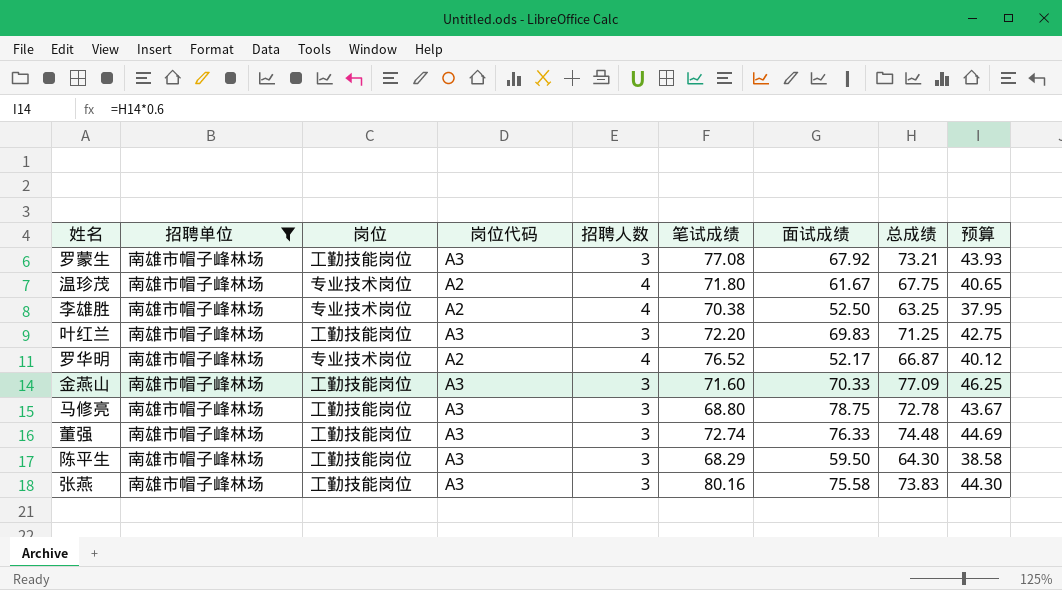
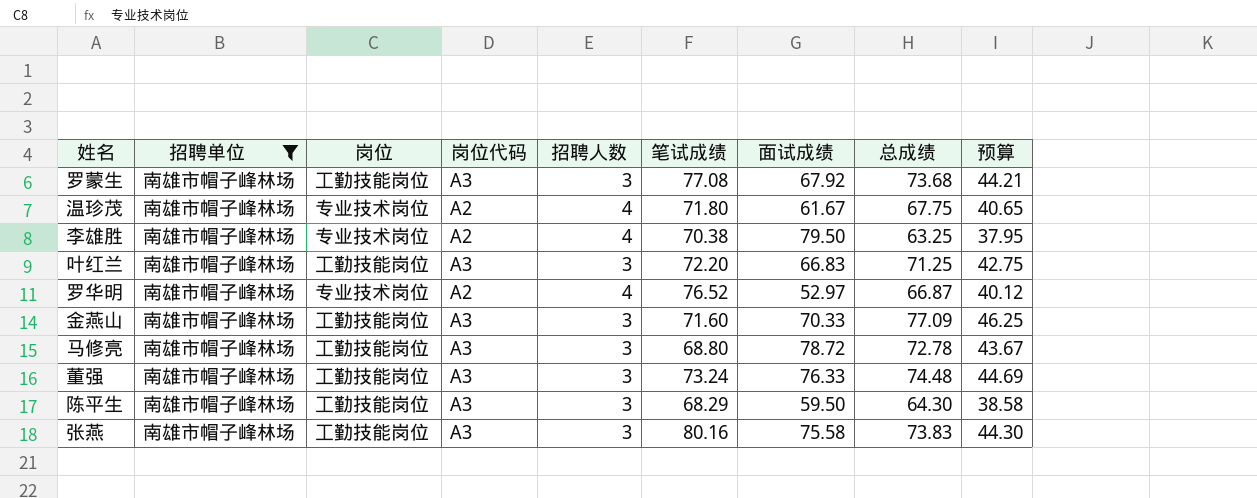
罗蒙生 | 总成绩: 73.21 -> 73.68
罗蒙生 | 预算: 43.93 -> 44.21
李雄胜 | 面试成绩: 52.50 -> 79.50
叶红兰 | 面试成绩: 69.83 -> 66.83
罗华明 | 面试成绩: 52.17 -> 52.97
马修亮 | 面试成绩: 78.75 -> 78.72
董强 | 笔试成绩: 72.74 -> 73.24

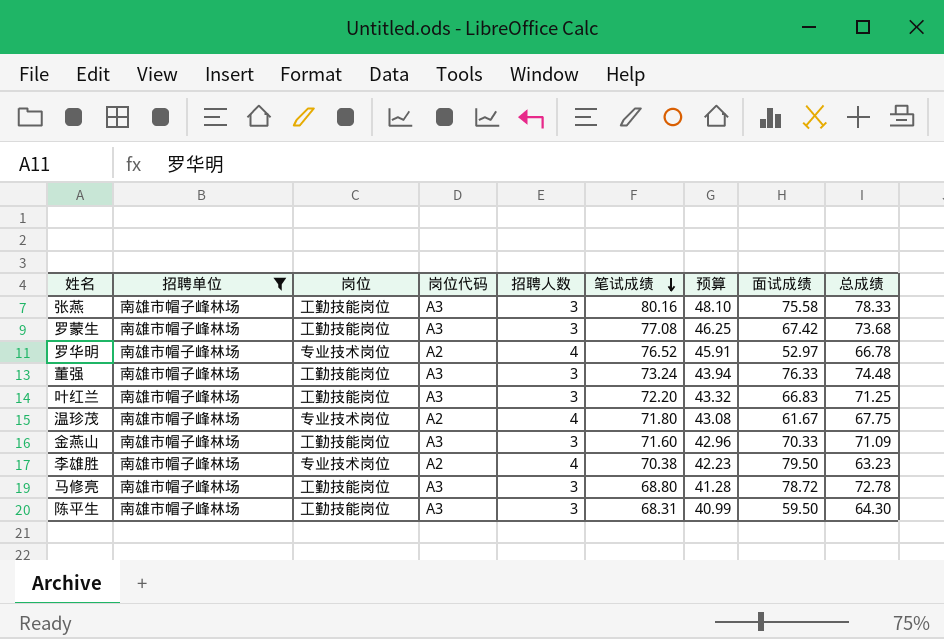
row order: none -> 笔试成绩 descending
column 预算 | formula: [总成绩] * 0.6 -> [笔试成绩] * 0.6
column 预算 | position: 9 -> 7
张燕 | 总成绩: 73.83 -> 78.33
罗蒙生 | 面试成绩: 67.92 -> 67.42
罗华明 | 总成绩: 66.87 -> 66.78
金燕山 | 总成绩: 77.09 -> 71.09
李雄胜 | 总成绩: 63.25 -> 63.23
陈平生 | 笔试成绩: 68.29 -> 68.31

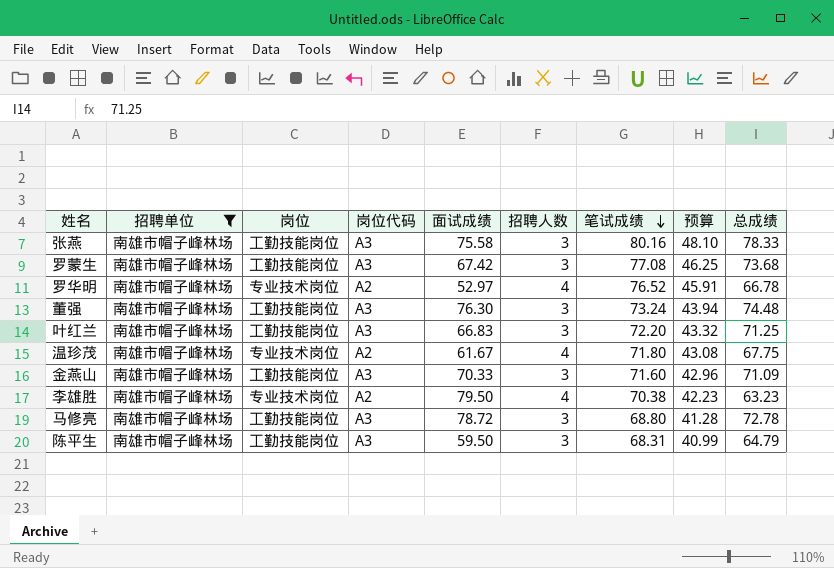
column 面试成绩 | position: 8 -> 5
董强 | 面试成绩: 76.33 -> 76.30
陈平生 | 总成绩: 64.30 -> 64.79

